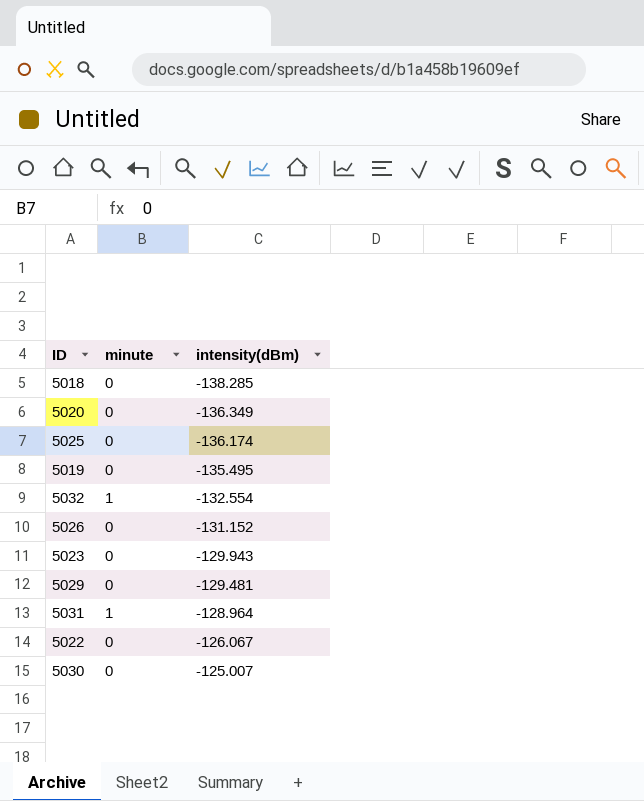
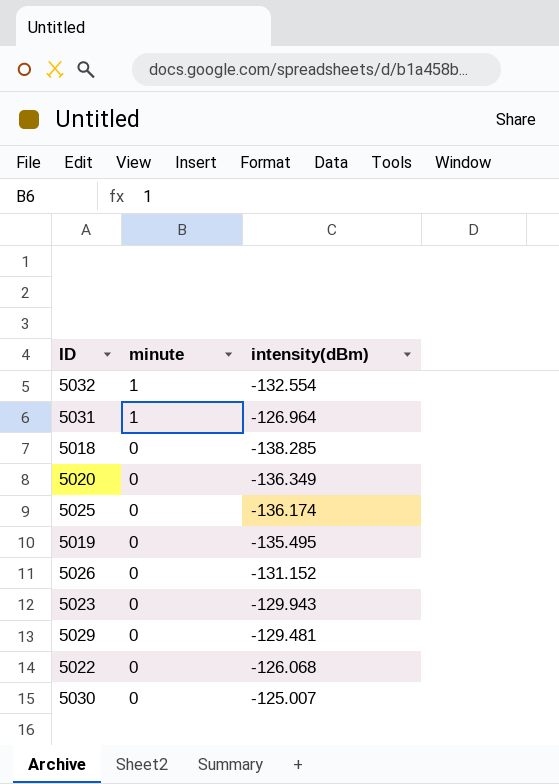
row order: intensity(dBm) ascending -> minute descending
5031 | intensity(dBm): -128.964 -> -126.964
5022 | intensity(dBm): -126.067 -> -126.068

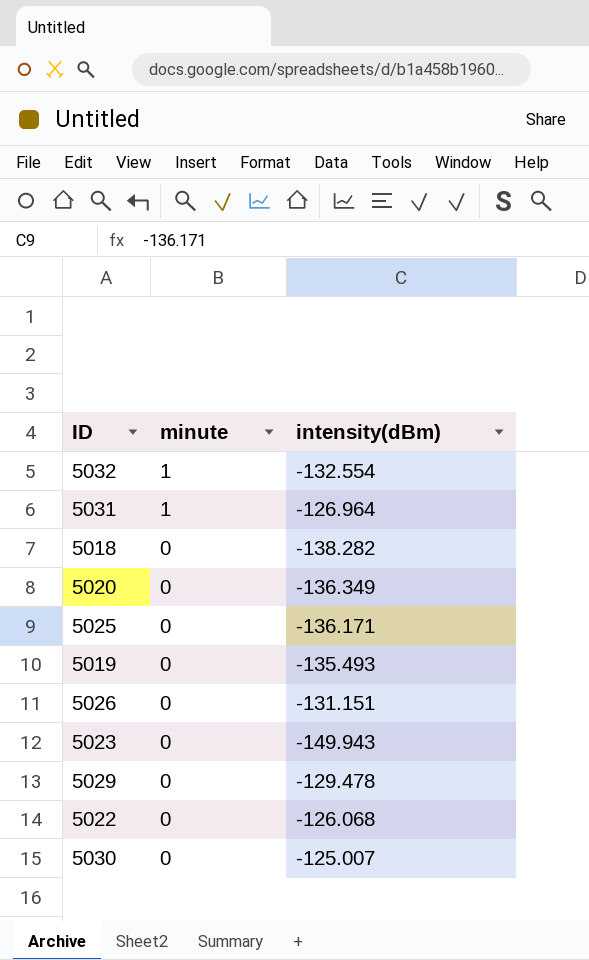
5018 | intensity(dBm): -138.285 -> -138.282
5025 | intensity(dBm): -136.174 -> -136.171
5019 | intensity(dBm): -135.495 -> -135.493
5026 | intensity(dBm): -131.152 -> -131.151
5023 | intensity(dBm): -129.943 -> -149.943
5029 | intensity(dBm): -129.481 -> -129.478

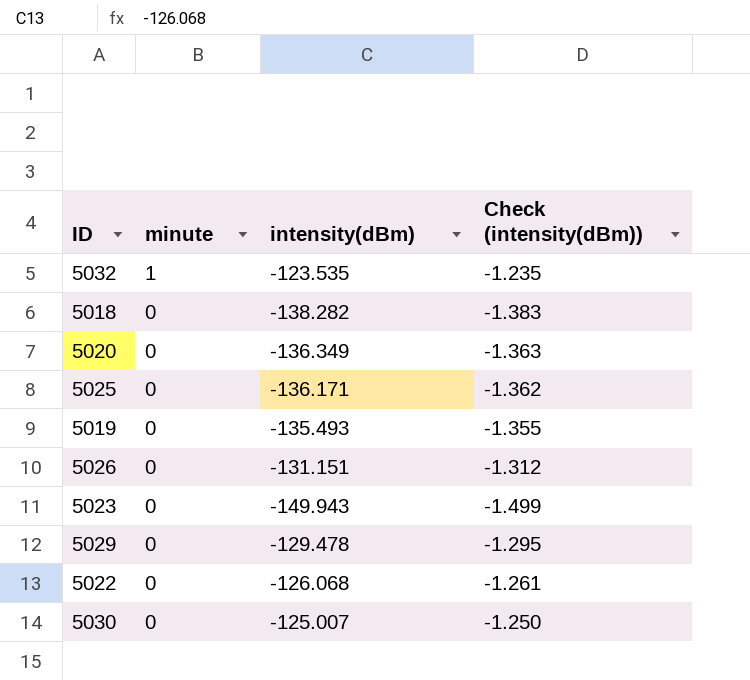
column Check (intensity(dBm)) | formula: none -> [intensity(dBm)] * 0.01
row 5031: 1 | -126.964 -> none
5032 | intensity(dBm): -132.554 -> -123.535

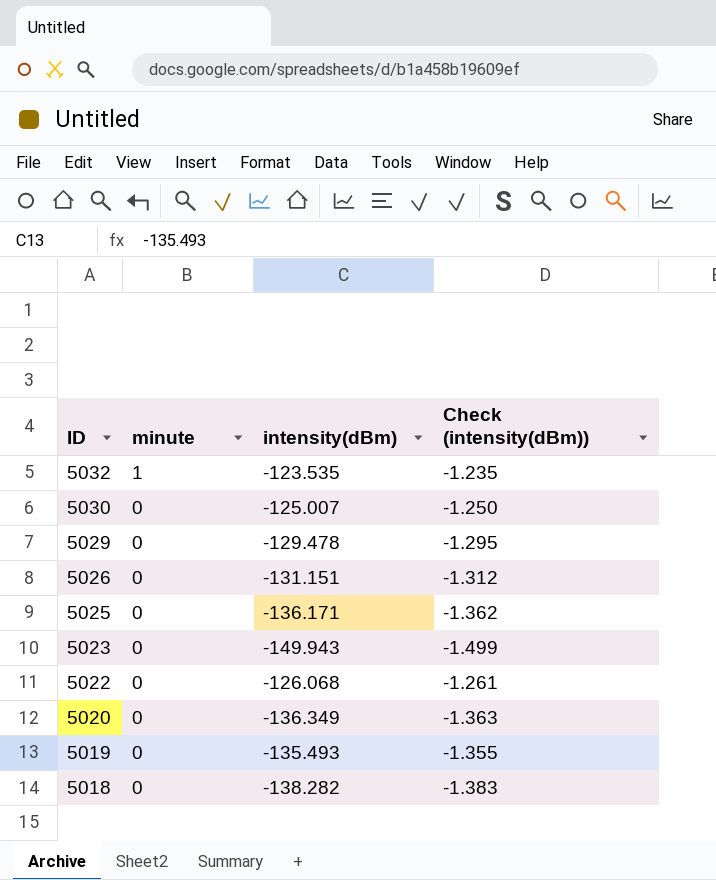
row order: minute descending -> ID descending

